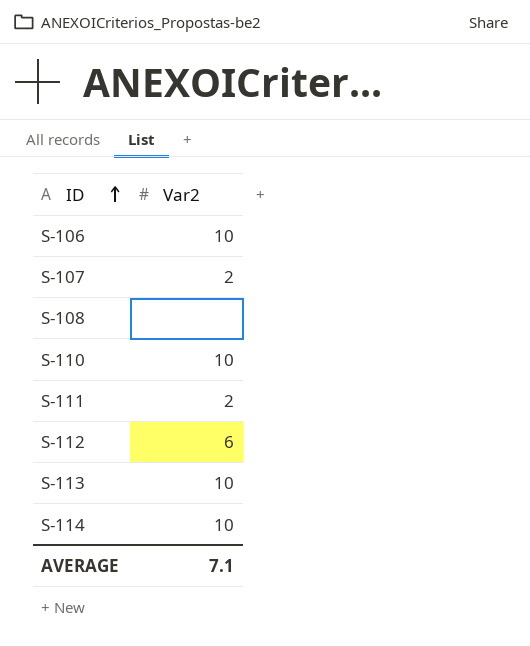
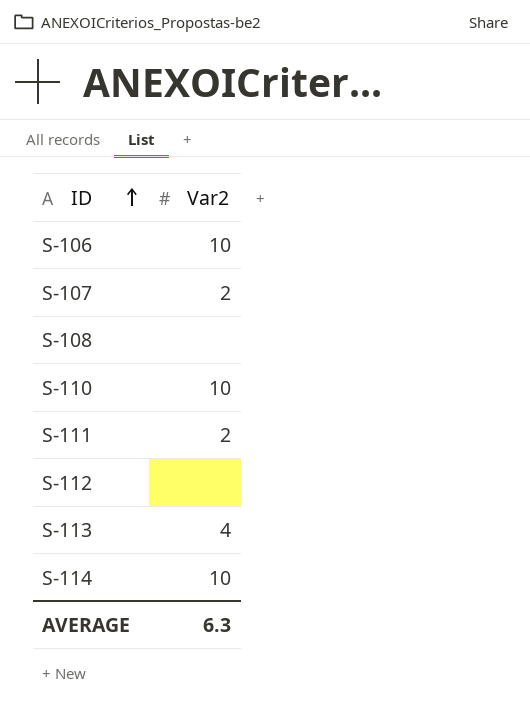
S-112 | Var2: 6 -> none
S-113 | Var2: 10 -> 4
AVERAGE | Var2: 7.1 -> 6.3

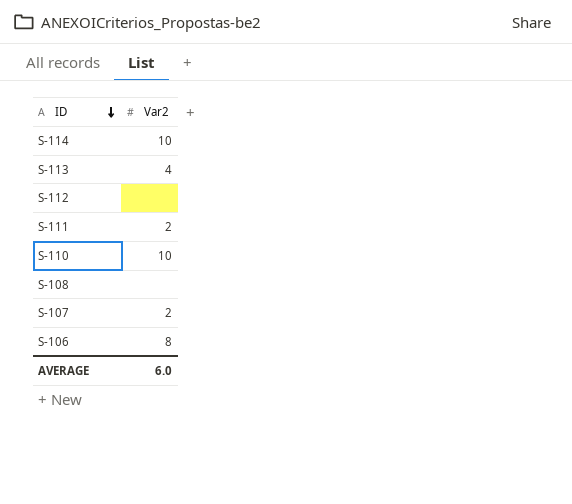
row order: ID ascending -> ID descending
S-106 | Var2: 10 -> 8
AVERAGE | Var2: 6.3 -> 6.0

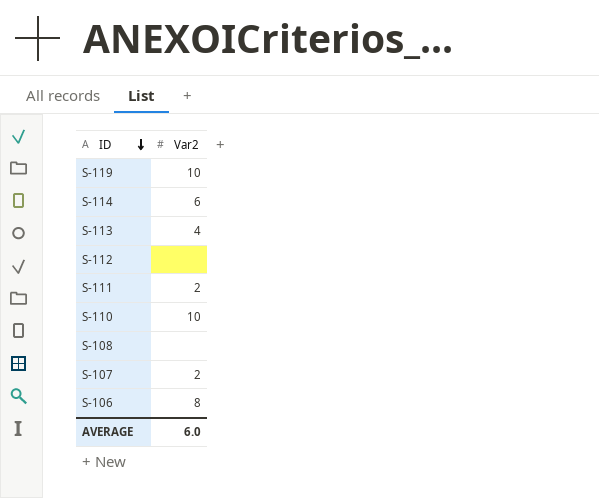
row S-119: none -> 10
S-114 | Var2: 10 -> 6

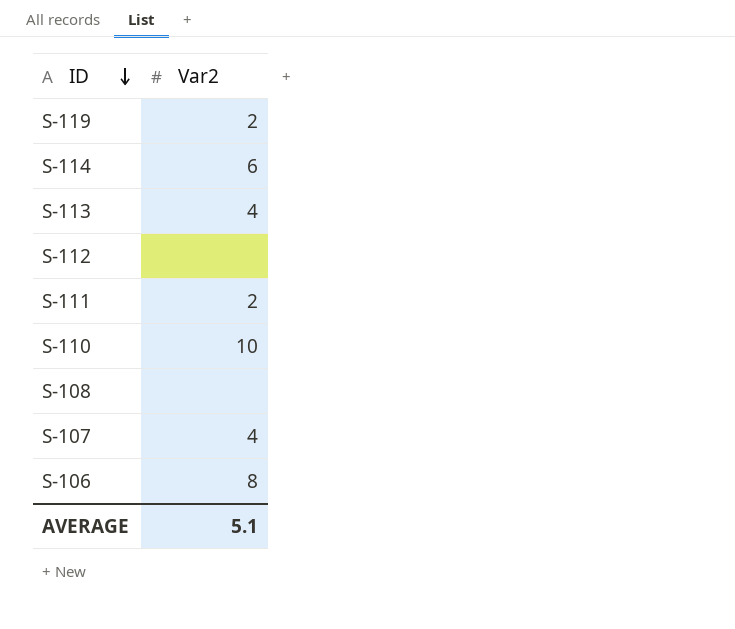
S-119 | Var2: 10 -> 2
S-107 | Var2: 2 -> 4
AVERAGE | Var2: 6.0 -> 5.1

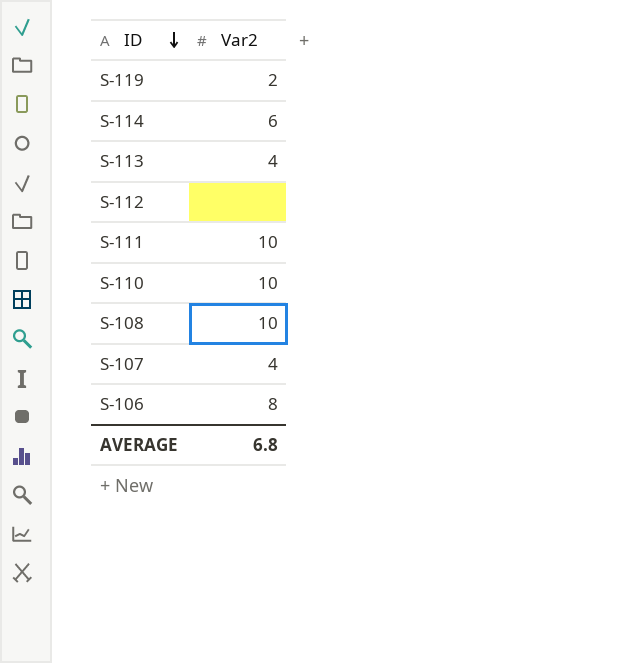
S-111 | Var2: 2 -> 10
S-108 | Var2: none -> 10
AVERAGE | Var2: 5.1 -> 6.8

